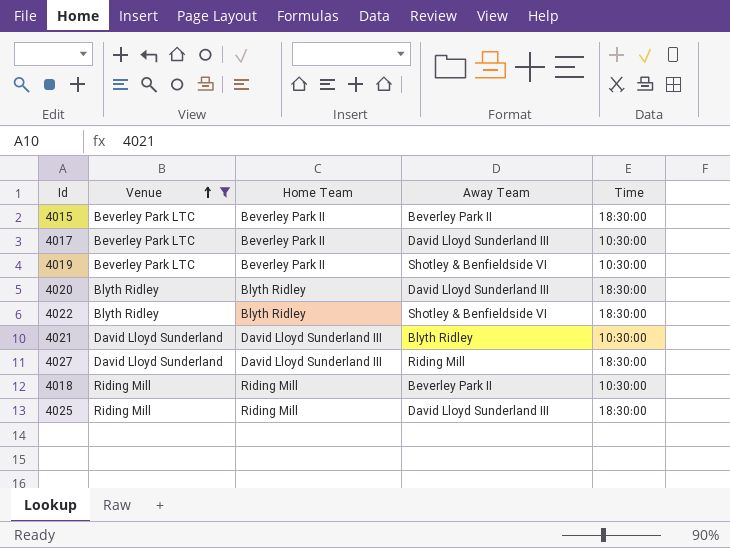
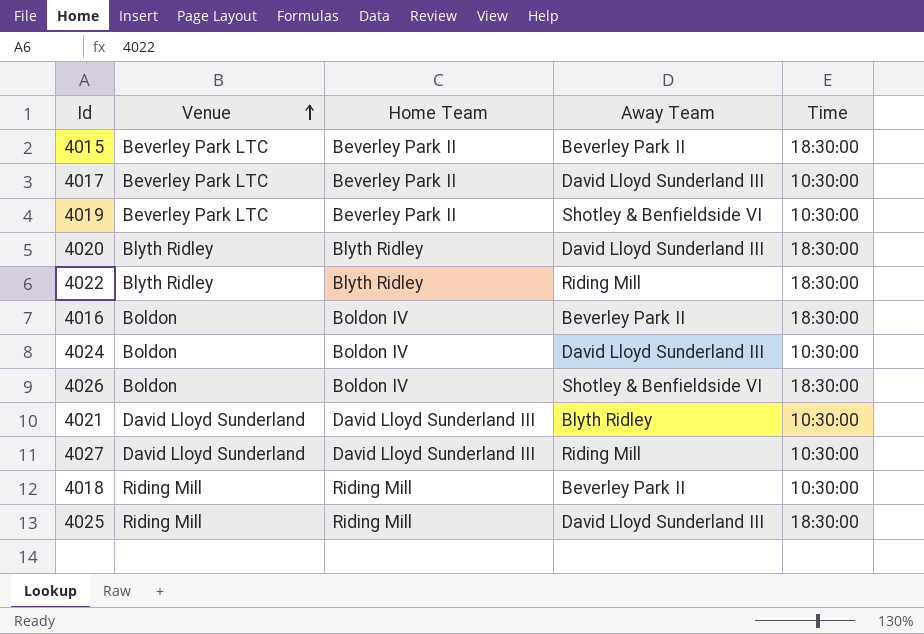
filter: Venue != Boldon -> none
4022 | Away Team: Shotley & Benfieldside VI -> Riding Mill
4027 | Time: 18:30:00 -> 10:30:00

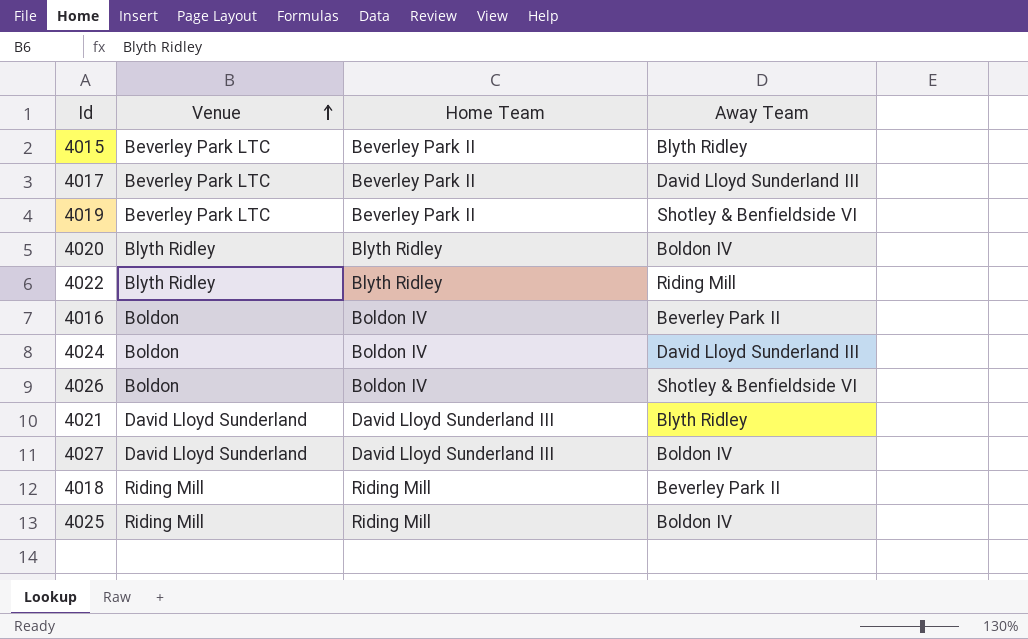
column Time | position: 5 -> none
4015 | Away Team: Beverley Park II -> Blyth Ridley
4020 | Away Team: David Lloyd Sunderland III -> Boldon IV
4027 | Away Team: Riding Mill -> Boldon IV
4025 | Away Team: David Lloyd Sunderland III -> Boldon IV

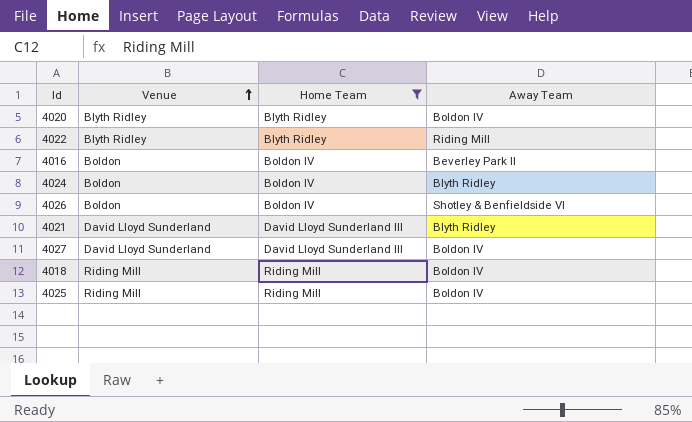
filter: none -> Home Team != Beverley Park II
4024 | Away Team: David Lloyd Sunderland III -> Blyth Ridley
4018 | Away Team: Beverley Park II -> Boldon IV

